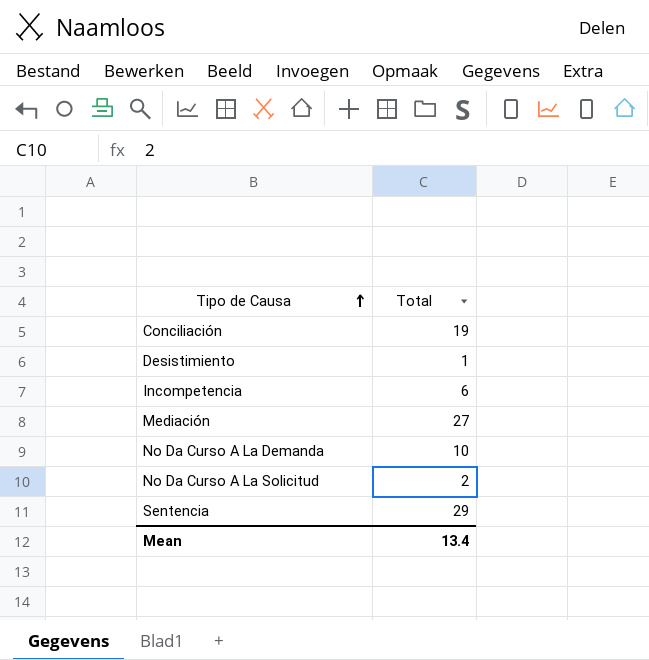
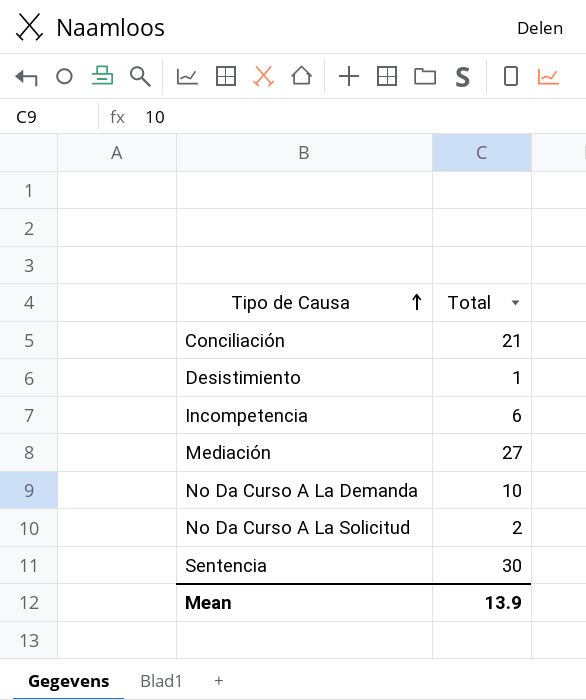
Conciliación | Total: 19 -> 21
Sentencia | Total: 29 -> 30
Mean | Total: 13.4 -> 13.9

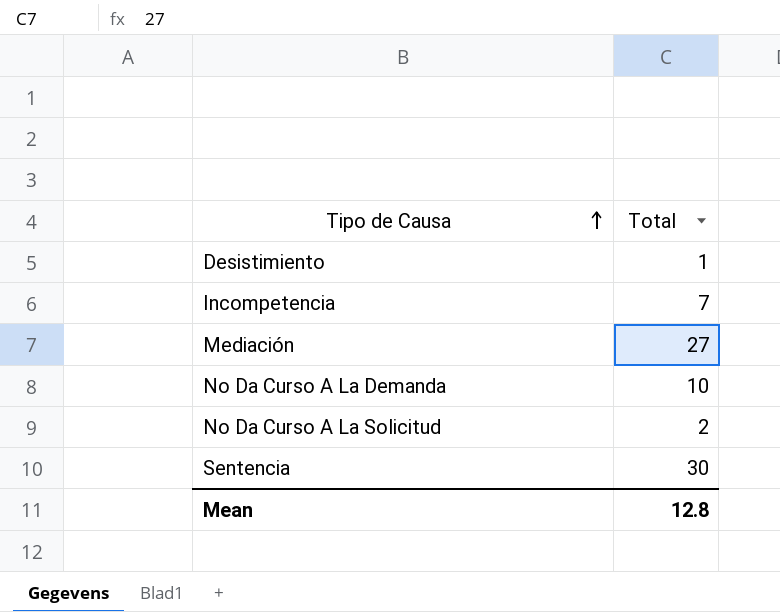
row Conciliación: 21 -> none
Incompetencia | Total: 6 -> 7
Mean | Total: 13.9 -> 12.8

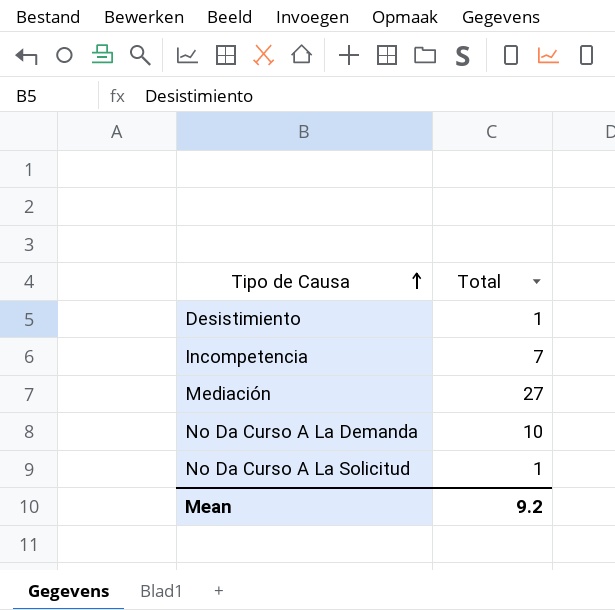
row Sentencia: 30 -> none
No Da Curso A La Solicitud | Total: 2 -> 1
Mean | Total: 12.8 -> 9.2

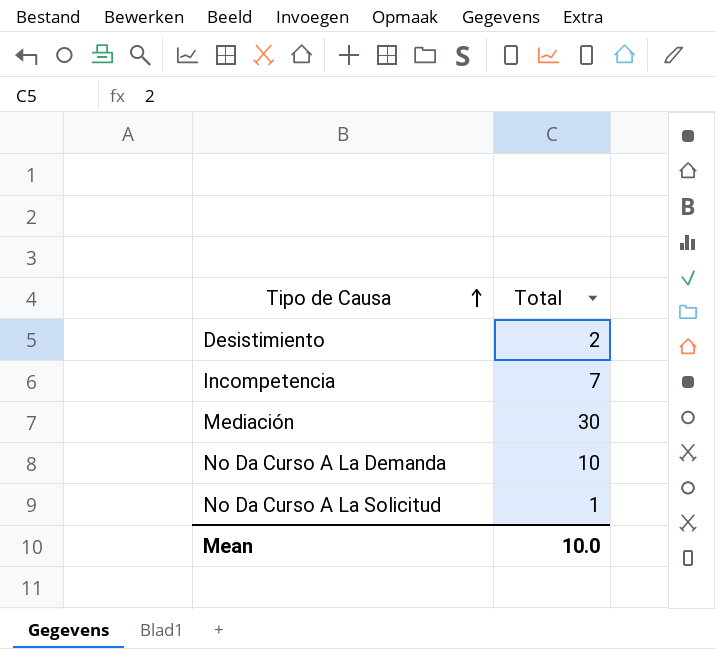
Desistimiento | Total: 1 -> 2
Mediación | Total: 27 -> 30
Mean | Total: 9.2 -> 10.0

